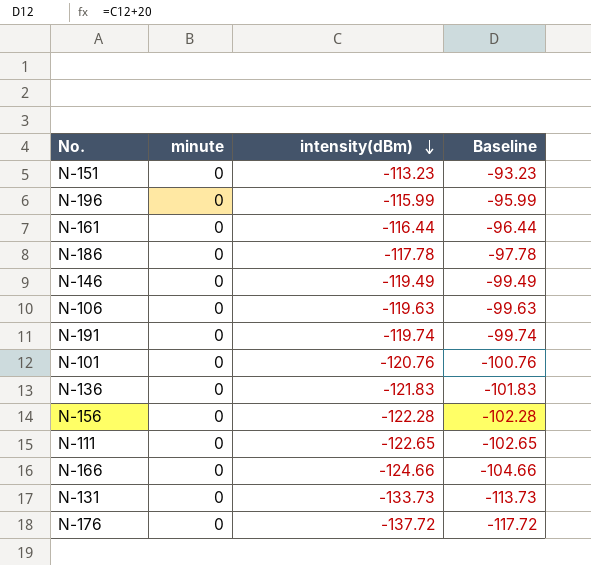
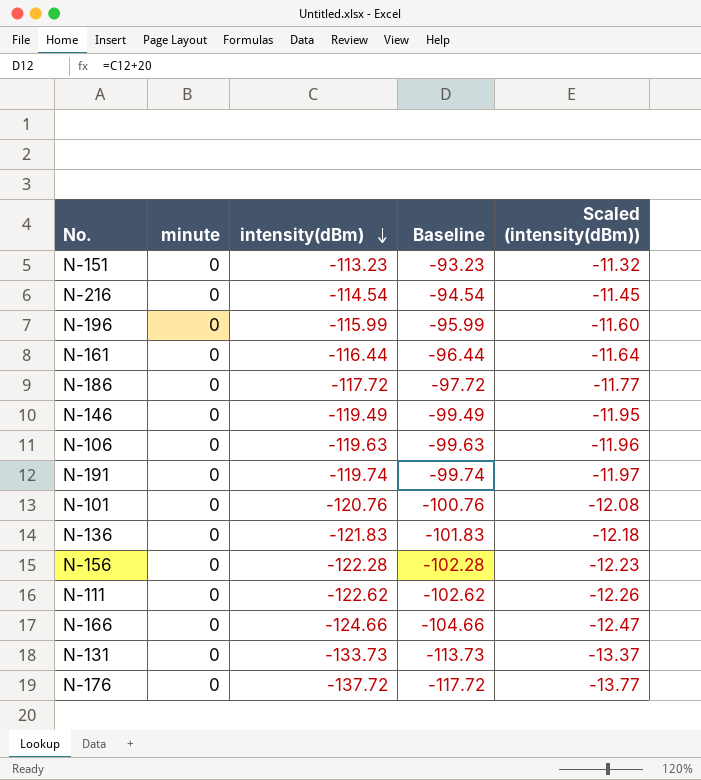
column Scaled (intensity(dBm)) | formula: none -> [intensity(dBm)] * 0.1
row N-216: none -> 0 | -114.54 | -94.54 | -11.45
N-186 | intensity(dBm): -117.78 -> -117.72
N-186 | Baseline: -97.78 -> -97.72
N-111 | intensity(dBm): -122.65 -> -122.62
N-111 | Baseline: -102.65 -> -102.62

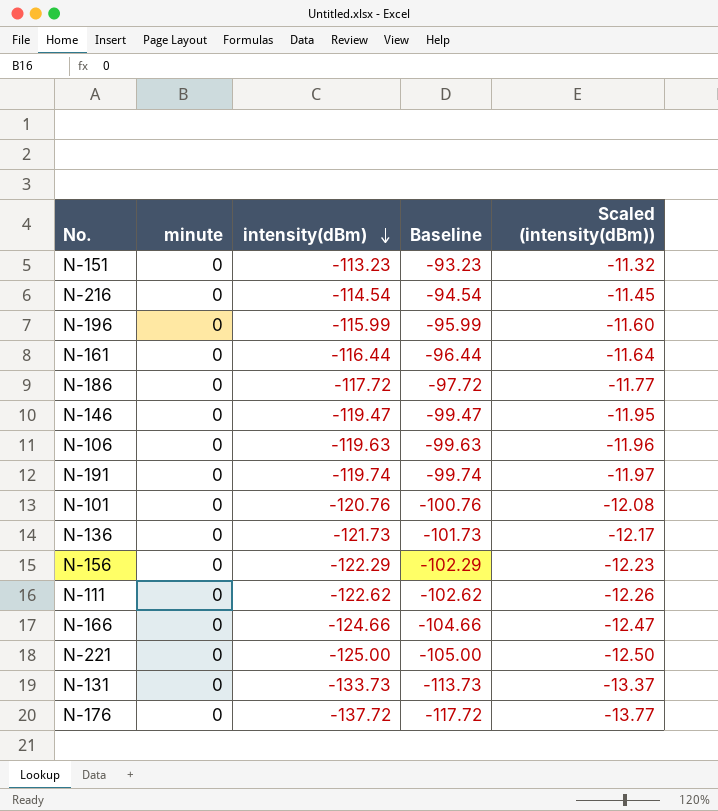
N-146 | intensity(dBm): -119.49 -> -119.47
N-146 | Baseline: -99.49 -> -99.47
N-136 | intensity(dBm): -121.83 -> -121.73
N-136 | Baseline: -101.83 -> -101.73
N-136 | Scaled (intensity(dBm)): -12.18 -> -12.17
N-156 | intensity(dBm): -122.28 -> -122.29
N-156 | Baseline: -102.28 -> -102.29
row N-221: none -> 0 | -125.00 | -105.00 | -12.50

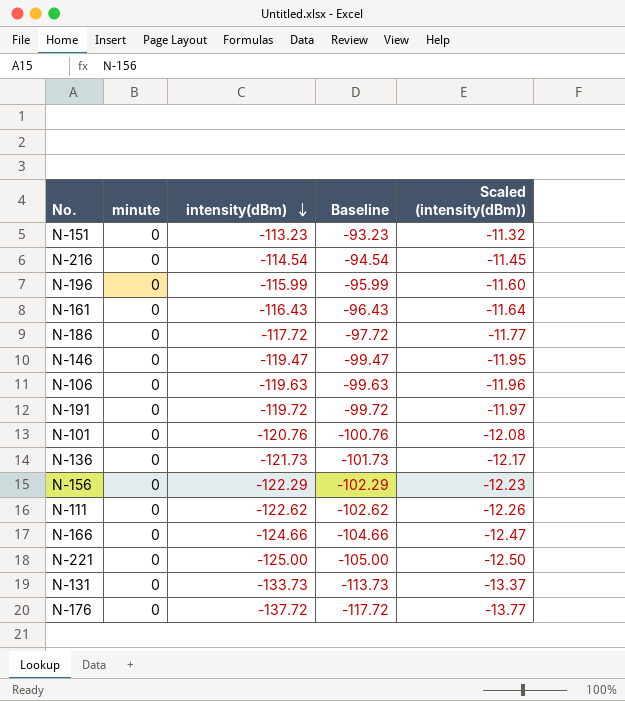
N-161 | intensity(dBm): -116.44 -> -116.43
N-161 | Baseline: -96.44 -> -96.43
N-191 | intensity(dBm): -119.74 -> -119.72
N-191 | Baseline: -99.74 -> -99.72

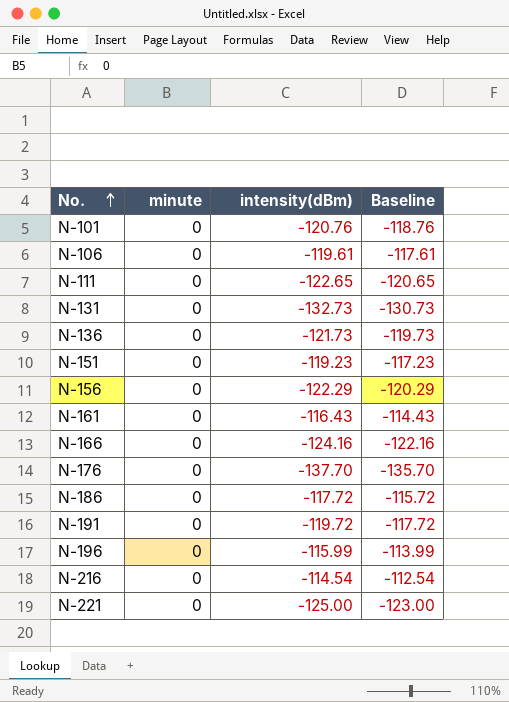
row order: intensity(dBm) descending -> No. ascending
column Scaled (intensity(dBm)) | formula: [intensity(dBm)] * 0.1 -> none
column Baseline | formula: [intensity(dBm)] + 20 -> [intensity(dBm)] + 2
row N-146: 0 | -119.47 | -99.47 | -11.95 -> none
N-106 | intensity(dBm): -119.63 -> -119.61
N-111 | intensity(dBm): -122.62 -> -122.65
N-131 | intensity(dBm): -133.73 -> -132.73
N-151 | intensity(dBm): -113.23 -> -119.23
N-166 | intensity(dBm): -124.66 -> -124.16
N-176 | intensity(dBm): -137.72 -> -137.70

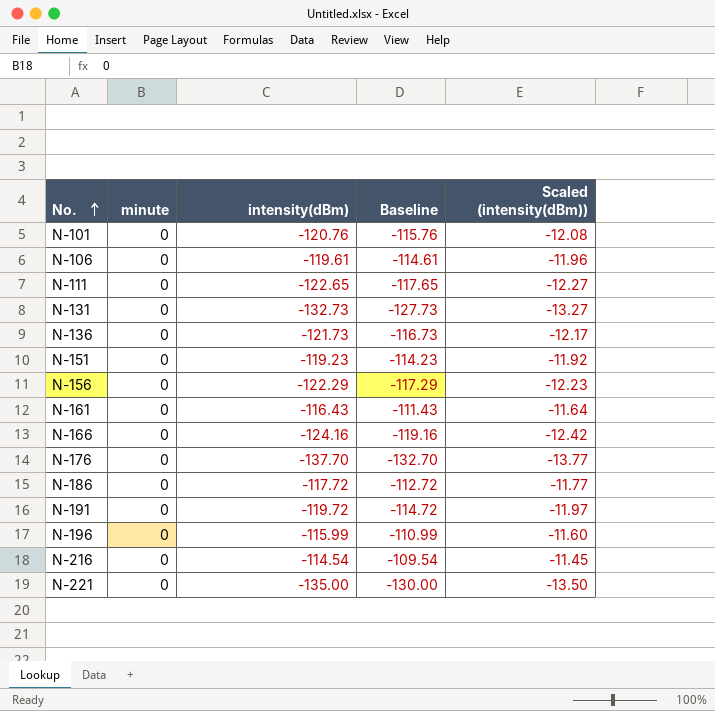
column Baseline | formula: [intensity(dBm)] + 2 -> [intensity(dBm)] + 5
column Scaled (intensity(dBm)) | formula: none -> [intensity(dBm)] * 0.1
N-221 | intensity(dBm): -125.00 -> -135.00

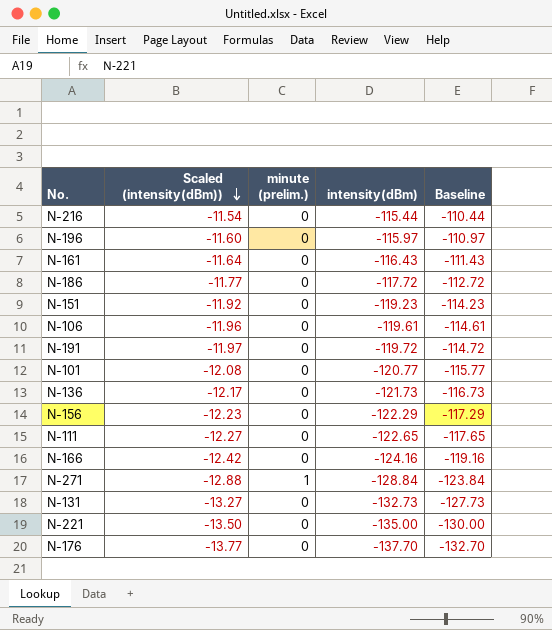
row order: No. ascending -> Scaled (intensity(dBm)) descending
column Scaled (intensity(dBm)) | position: 5 -> 2
column name: minute -> minute (prelim.)
N-216 | Scaled (intensity(dBm)): -11.45 -> -11.54
N-216 | intensity(dBm): -114.54 -> -115.44
N-216 | Baseline: -109.54 -> -110.44
N-196 | intensity(dBm): -115.99 -> -115.97
N-196 | Baseline: -110.99 -> -110.97
N-101 | intensity(dBm): -120.76 -> -120.77
N-101 | Baseline: -115.76 -> -115.77
row N-271: none -> -12.88 | 1 | -128.84 | -123.84

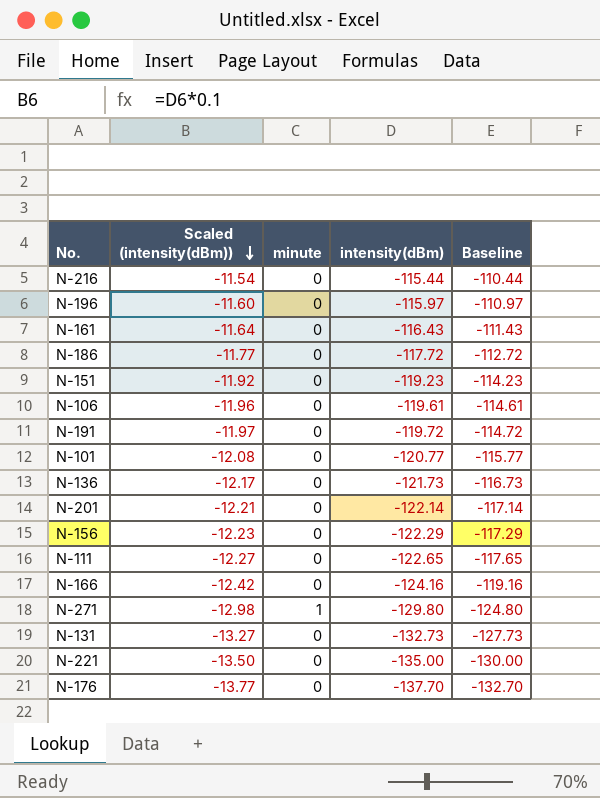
column name: minute (prelim.) -> minute
row N-201: none -> -12.21 | 0 | -122.14 | -117.14
N-271 | Scaled (intensity(dBm)): -12.88 -> -12.98
N-271 | intensity(dBm): -128.84 -> -129.80
N-271 | Baseline: -123.84 -> -124.80

